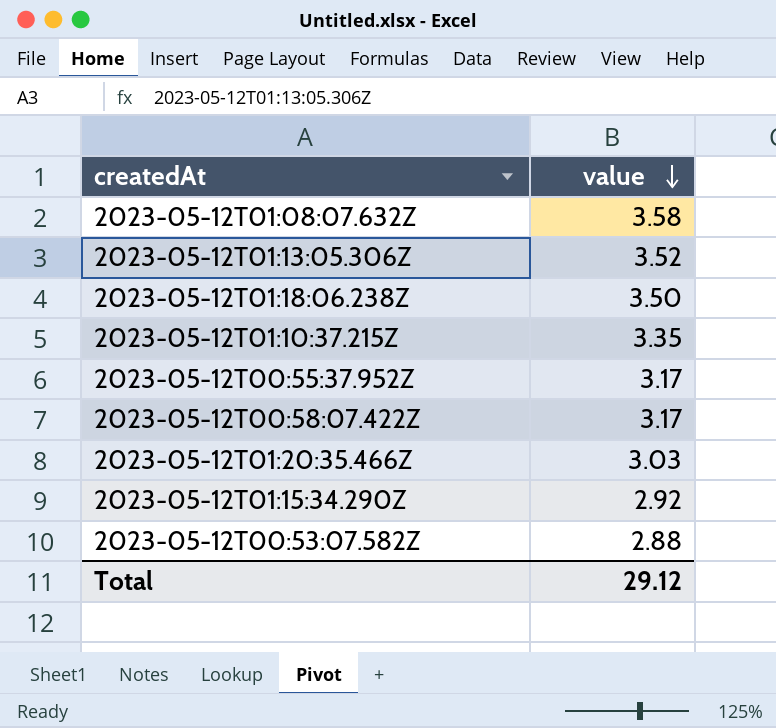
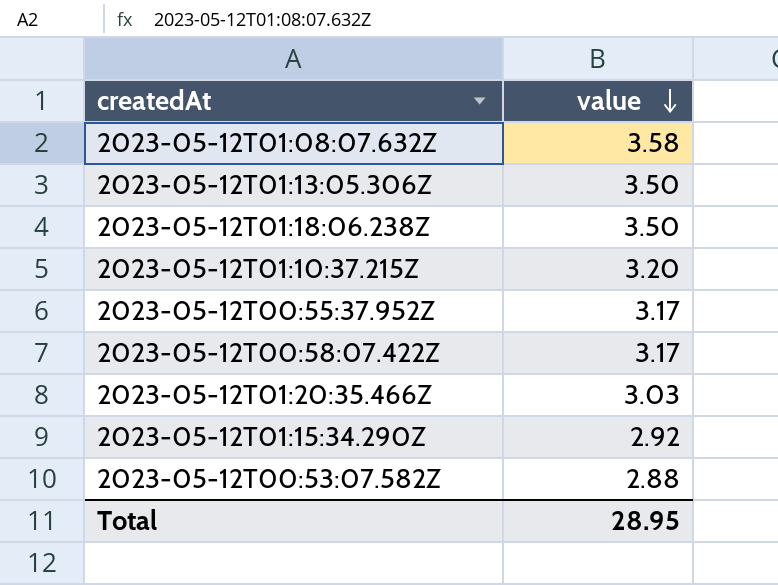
2023-05-12T01:13:05.306Z | value: 3.52 -> 3.50
2023-05-12T01:10:37.215Z | value: 3.35 -> 3.20
Total | value: 29.12 -> 28.95

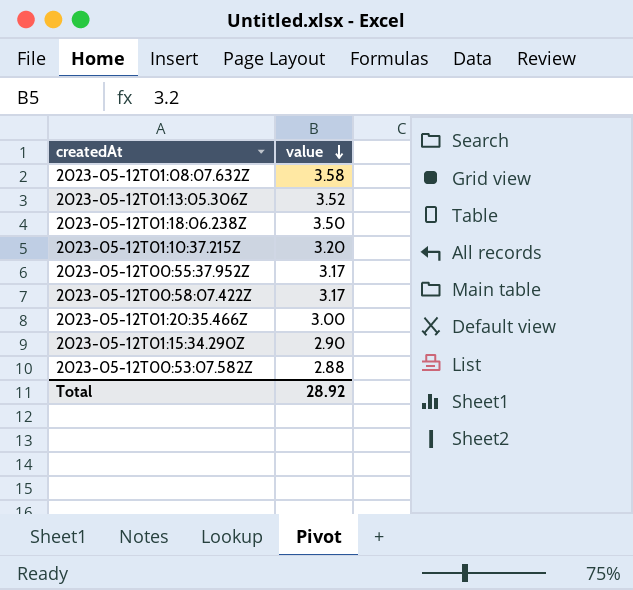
2023-05-12T01:13:05.306Z | value: 3.50 -> 3.52
2023-05-12T01:20:35.466Z | value: 3.03 -> 3.00
2023-05-12T01:15:34.290Z | value: 2.92 -> 2.90
Total | value: 28.95 -> 28.92

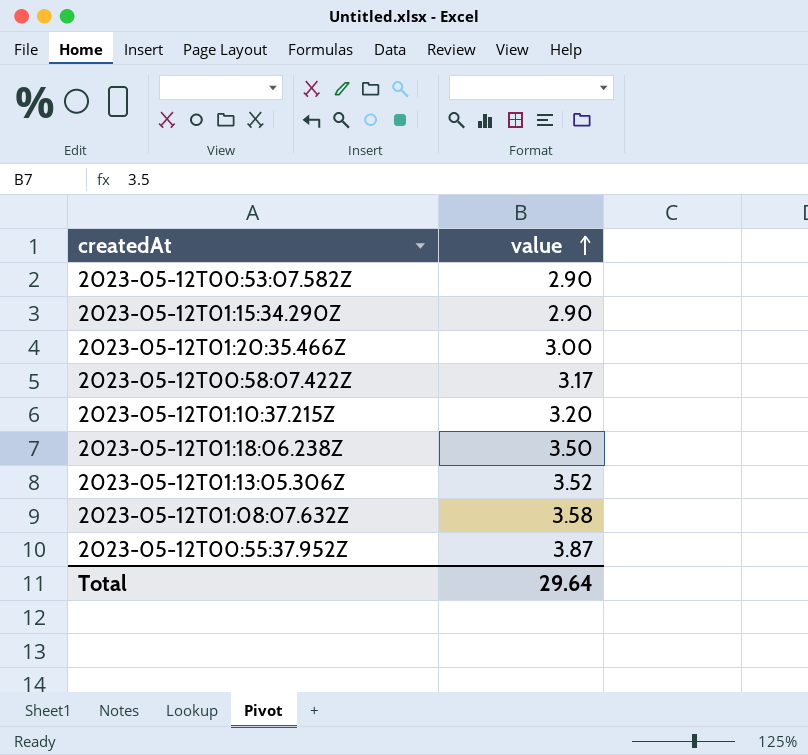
row order: value descending -> value ascending
2023-05-12T00:53:07.582Z | value: 2.88 -> 2.90
2023-05-12T00:55:37.952Z | value: 3.17 -> 3.87
Total | value: 28.92 -> 29.64

